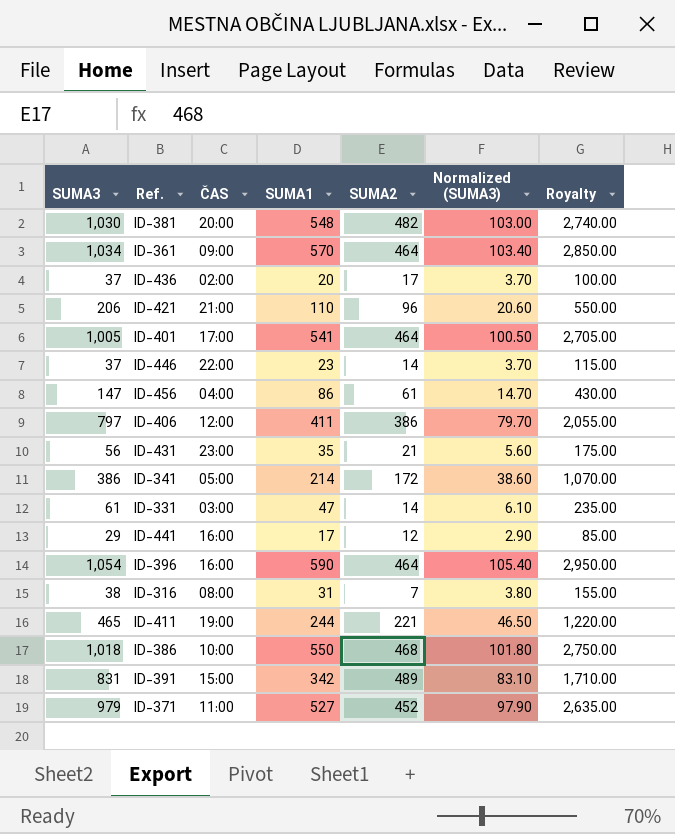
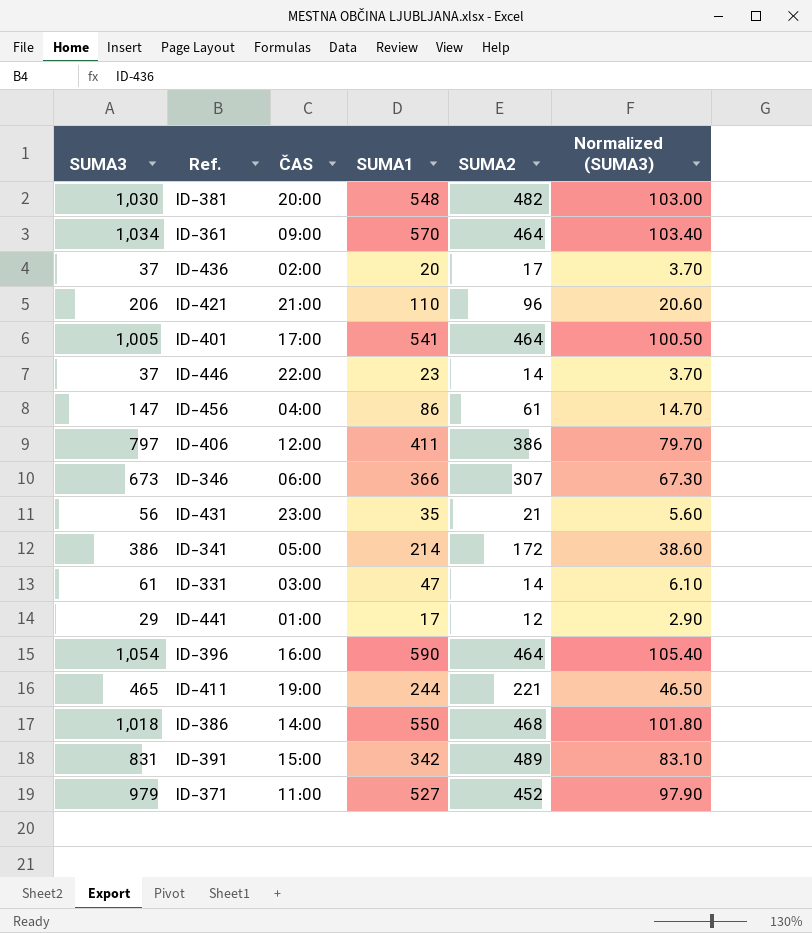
column Royalty | formula: [SUMA1] * 5 -> none
row ID-316: 38 | 08:00 | 31 | 7 | 3.80 | 155.00 -> none
row ID-346: none -> 673 | 06:00 | 366 | 307 | 67.30
ID-441 | ČAS: 16:00 -> 01:00
ID-386 | ČAS: 10:00 -> 14:00

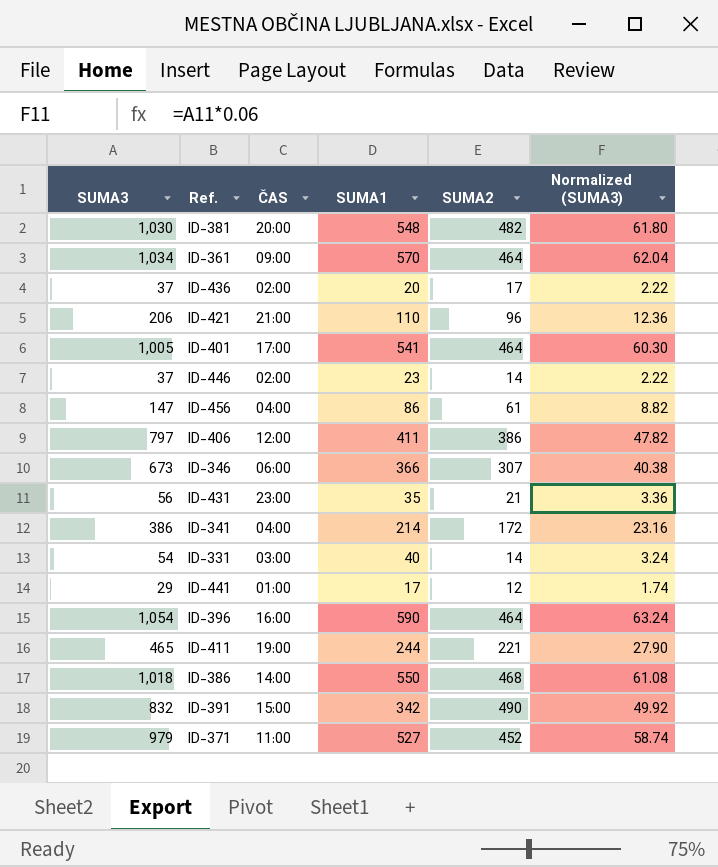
column Normalized (SUMA3) | formula: [SUMA3] * 0.1 -> [SUMA3] * 0.06
ID-446 | ČAS: 22:00 -> 02:00
ID-341 | ČAS: 05:00 -> 04:00
ID-331 | SUMA3: 61 -> 54
ID-331 | SUMA1: 47 -> 40
ID-391 | SUMA3: 831 -> 832
ID-391 | SUMA2: 489 -> 490

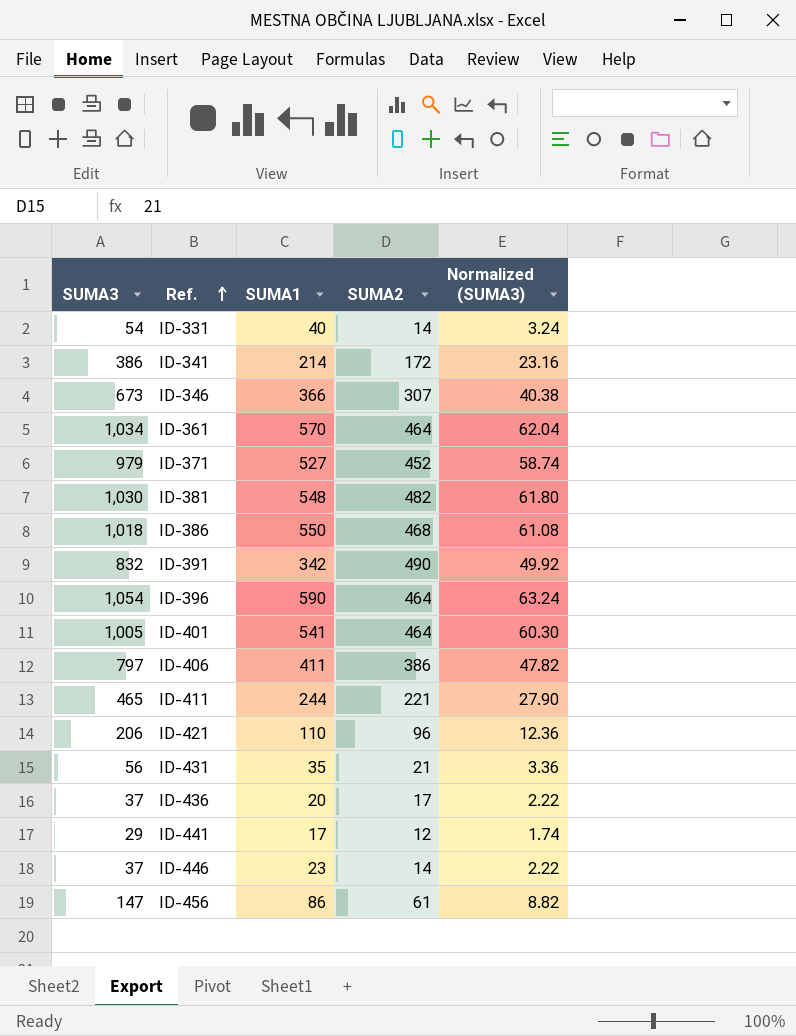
row order: none -> Ref. ascending
column ČAS | position: 3 -> none

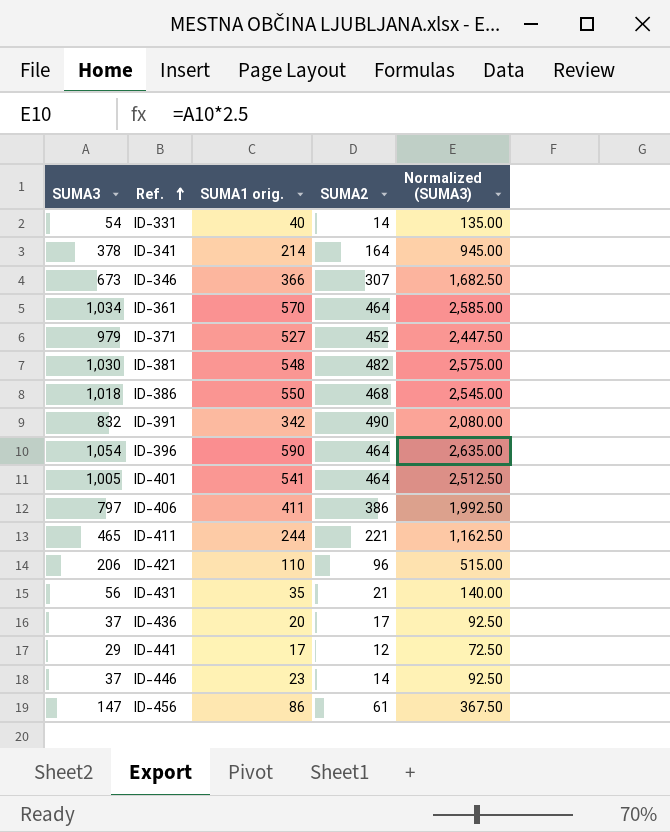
column name: SUMA1 -> SUMA1 orig.
column Normalized (SUMA3) | formula: [SUMA3] * 0.06 -> [SUMA3] * 2.5
ID-341 | SUMA3: 386 -> 378
ID-341 | SUMA2: 172 -> 164

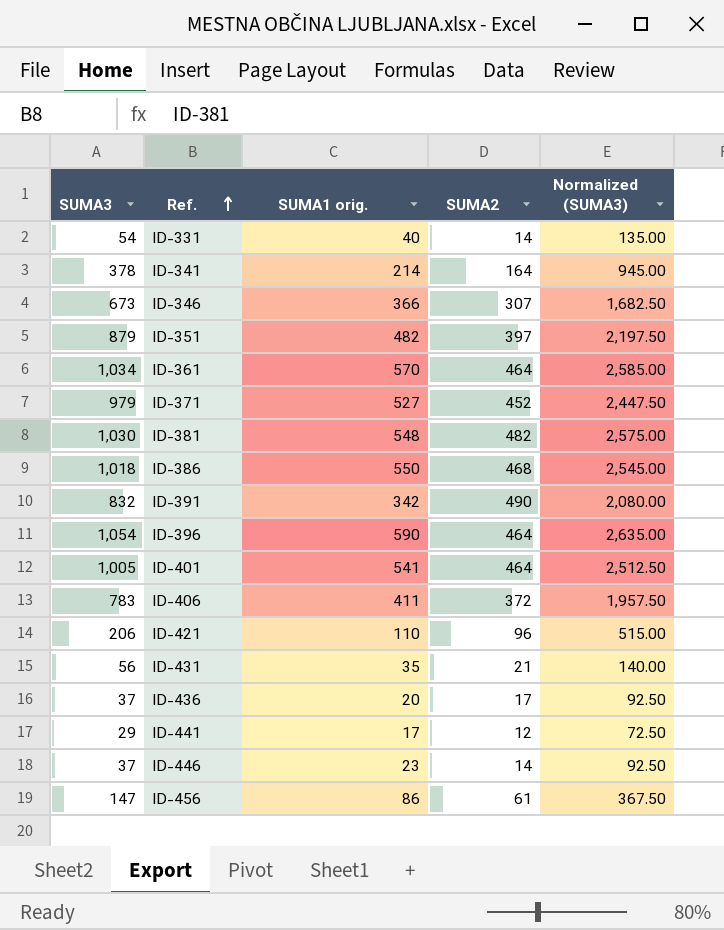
row ID-411: 465 | 244 | 221 | 1,162.50 -> none
row ID-351: none -> 879 | 482 | 397 | 2,197.50
ID-406 | SUMA3: 797 -> 783
ID-406 | SUMA2: 386 -> 372
ID-406 | Normalized (SUMA3): 1,992.50 -> 1,957.50

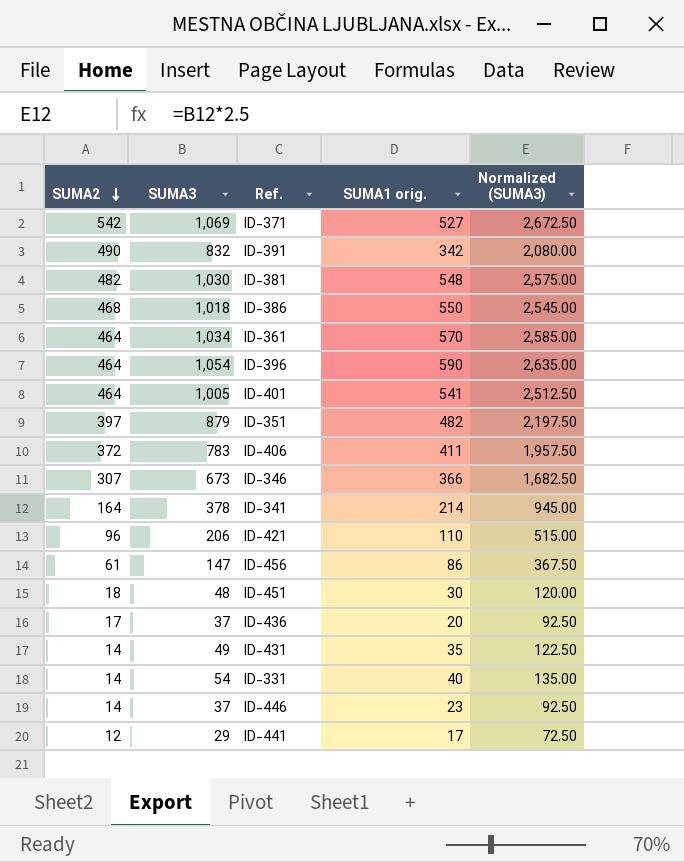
row order: Ref. ascending -> SUMA2 descending
column SUMA2 | position: 4 -> 1
ID-371 | SUMA2: 452 -> 542
ID-371 | SUMA3: 979 -> 1,069
ID-371 | Normalized (SUMA3): 2,447.50 -> 2,672.50
row ID-451: none -> 18 | 48 | 30 | 120.00
ID-431 | SUMA2: 21 -> 14
ID-431 | SUMA3: 56 -> 49
ID-431 | Normalized (SUMA3): 140.00 -> 122.50

